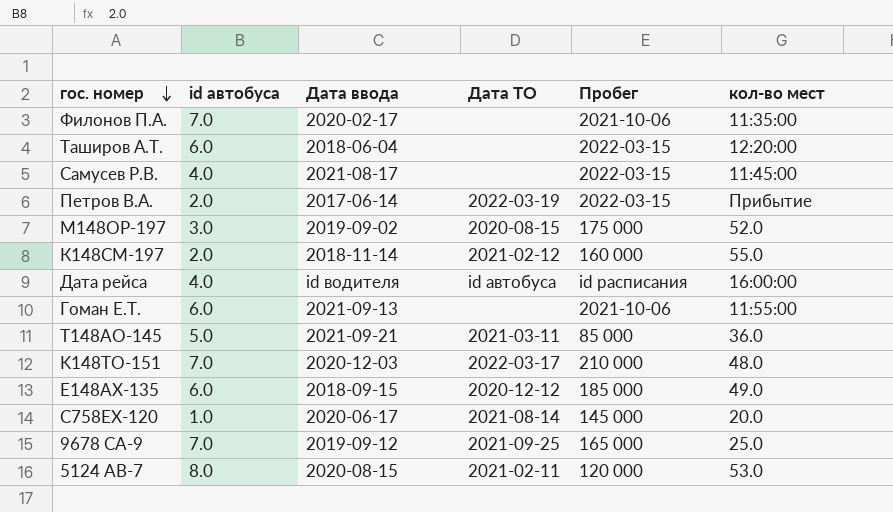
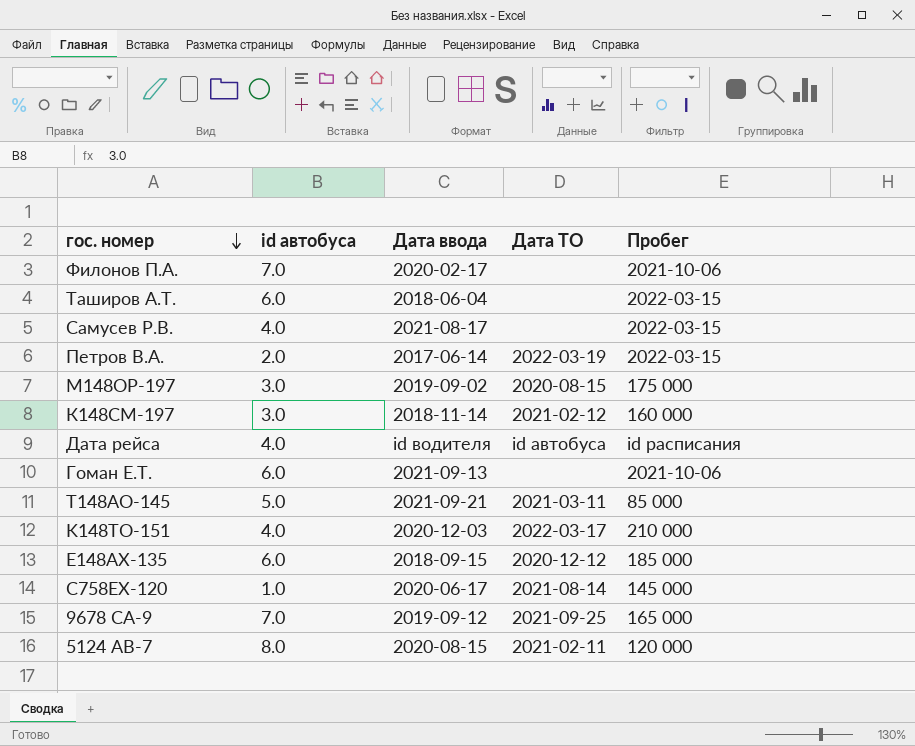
column кол-во мест | position: 6 -> none
К148СМ-197 | id автобуса: 2.0 -> 3.0
K148TO-151 | id автобуса: 7.0 -> 4.0

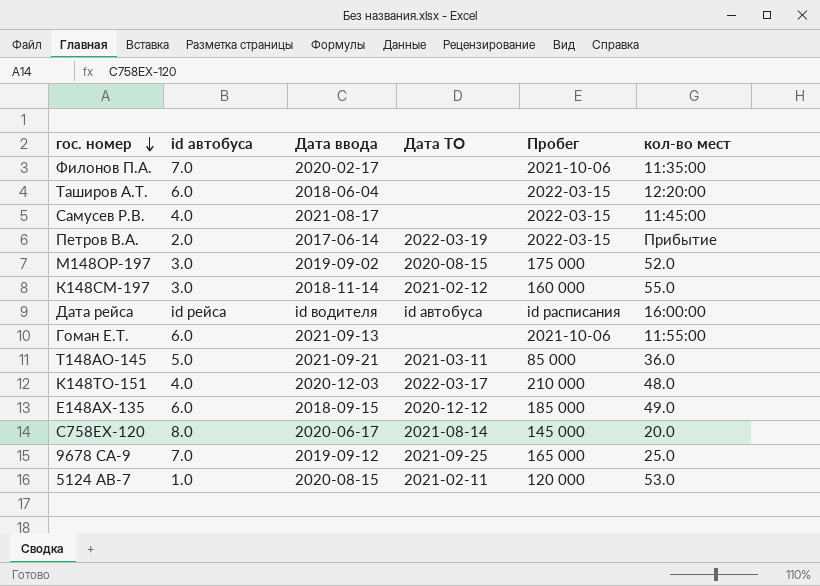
column кол-во мест | position: none -> 6
Дата рейса | id автобуса: 4.0 -> id рейса
C758EX-120 | id автобуса: 1.0 -> 8.0
5124 AB-7 | id автобуса: 8.0 -> 1.0

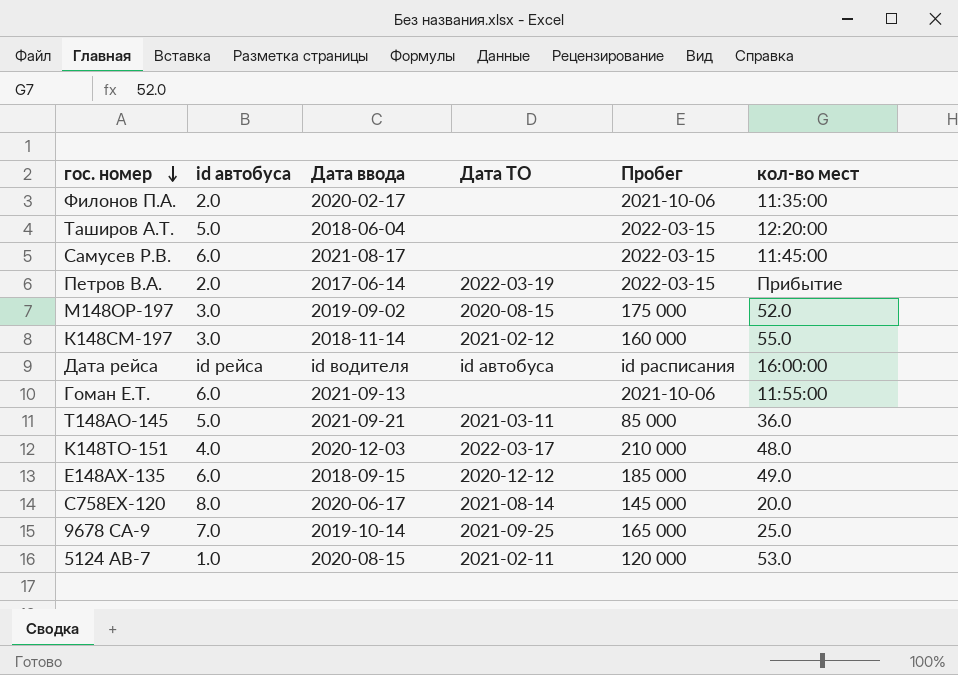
Филонов П.А. | id автобуса: 7.0 -> 2.0
Таширов А.Т. | id автобуса: 6.0 -> 5.0
Самусев Р.В. | id автобуса: 4.0 -> 6.0
9678 CA-9 | Дата ввода: 2019-09-12 -> 2019-10-14

